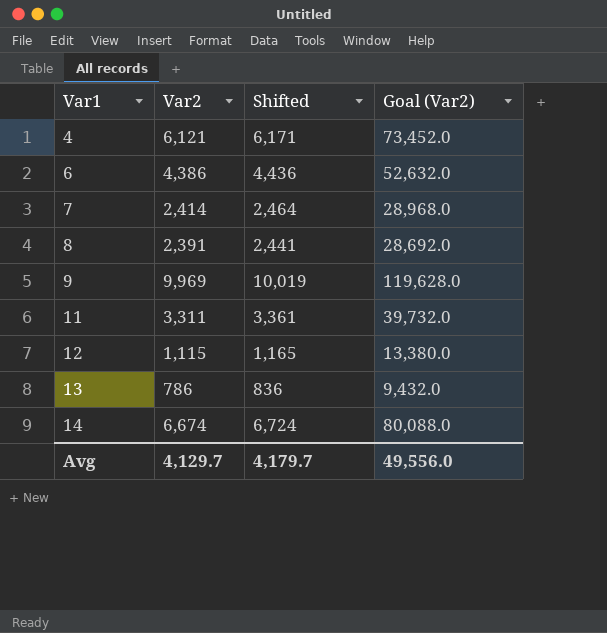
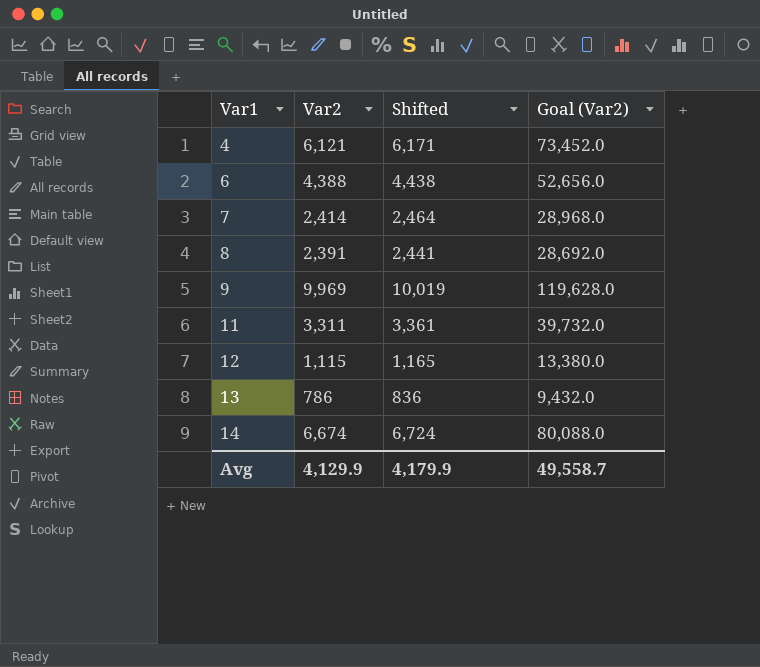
6 | Var2: 4,386 -> 4,388
6 | Shifted: 4,436 -> 4,438
6 | Goal (Var2): 52,632.0 -> 52,656.0
Avg | Var2: 4,129.7 -> 4,129.9
Avg | Shifted: 4,179.7 -> 4,179.9
Avg | Goal (Var2): 49,556.0 -> 49,558.7

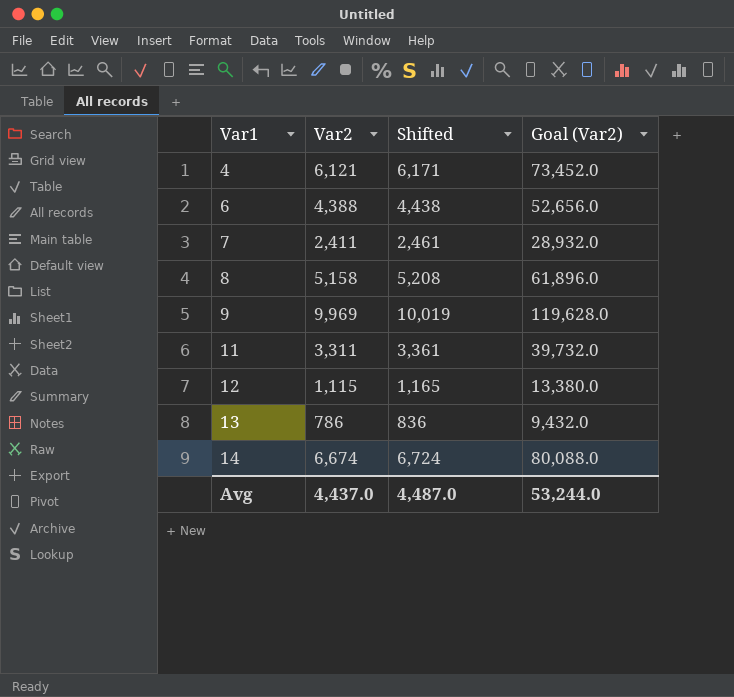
7 | Var2: 2,414 -> 2,411
7 | Shifted: 2,464 -> 2,461
7 | Goal (Var2): 28,968.0 -> 28,932.0
8 | Var2: 2,391 -> 5,158
8 | Shifted: 2,441 -> 5,208
8 | Goal (Var2): 28,692.0 -> 61,896.0
Avg | Var2: 4,129.9 -> 4,437.0
Avg | Shifted: 4,179.9 -> 4,487.0
Avg | Goal (Var2): 49,558.7 -> 53,244.0

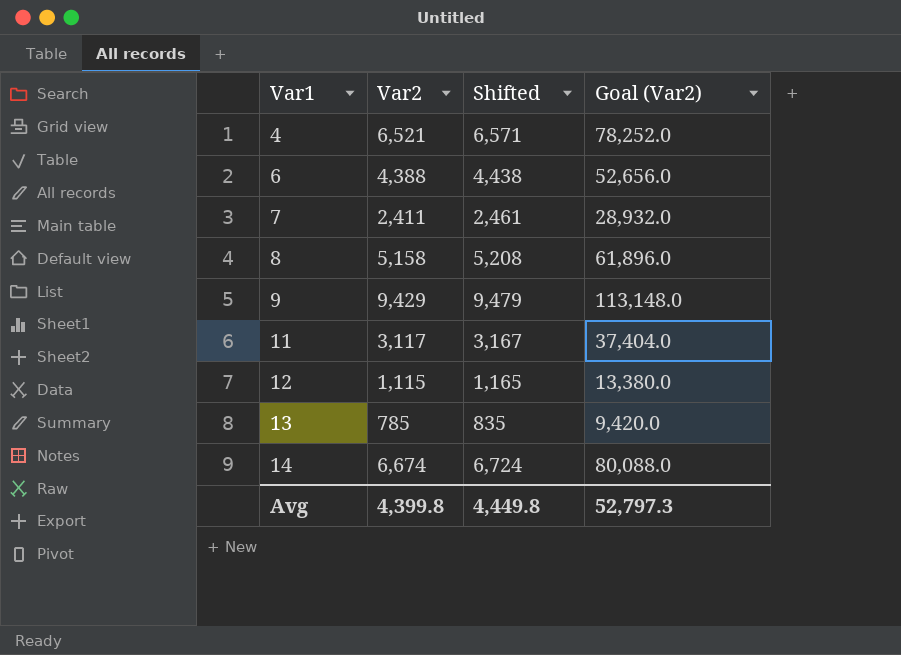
4 | Var2: 6,121 -> 6,521
4 | Shifted: 6,171 -> 6,571
4 | Goal (Var2): 73,452.0 -> 78,252.0
9 | Var2: 9,969 -> 9,429
9 | Shifted: 10,019 -> 9,479
9 | Goal (Var2): 119,628.0 -> 113,148.0
11 | Var2: 3,311 -> 3,117
11 | Shifted: 3,361 -> 3,167
11 | Goal (Var2): 39,732.0 -> 37,404.0
13 | Var2: 786 -> 785
13 | Shifted: 836 -> 835
13 | Goal (Var2): 9,432.0 -> 9,420.0
Avg | Var2: 4,437.0 -> 4,399.8
Avg | Shifted: 4,487.0 -> 4,449.8
Avg | Goal (Var2): 53,244.0 -> 52,797.3

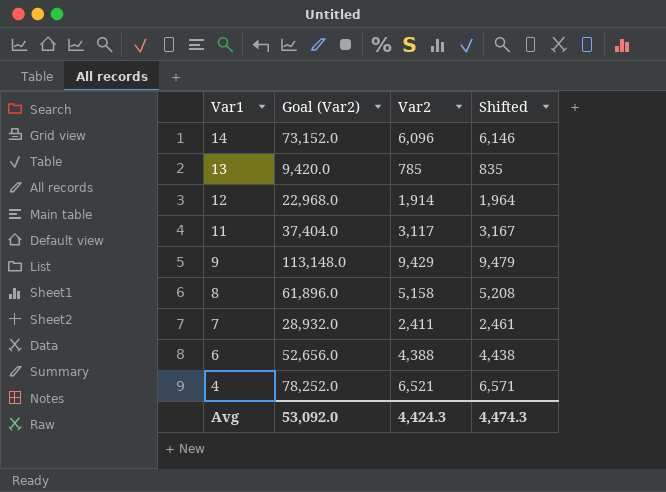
row order: Var1 ascending -> Var1 descending
column Goal (Var2) | position: 4 -> 2
14 | Goal (Var2): 80,088.0 -> 73,152.0
14 | Var2: 6,674 -> 6,096
14 | Shifted: 6,724 -> 6,146
12 | Goal (Var2): 13,380.0 -> 22,968.0
12 | Var2: 1,115 -> 1,914
12 | Shifted: 1,165 -> 1,964
Avg | Goal (Var2): 52,797.3 -> 53,092.0
Avg | Var2: 4,399.8 -> 4,424.3
Avg | Shifted: 4,449.8 -> 4,474.3

